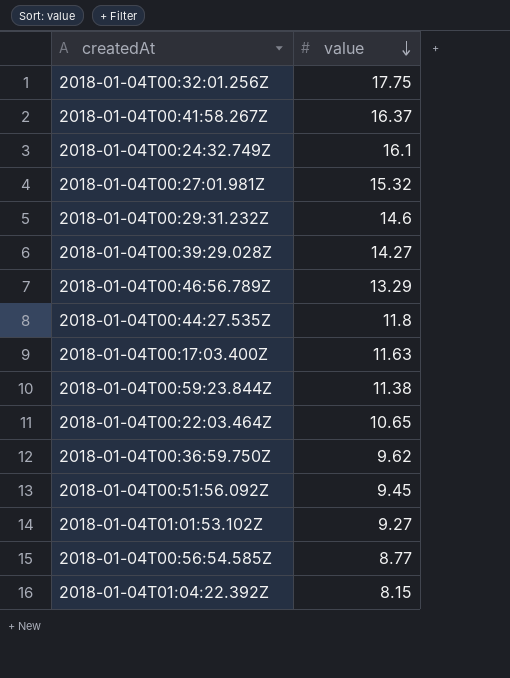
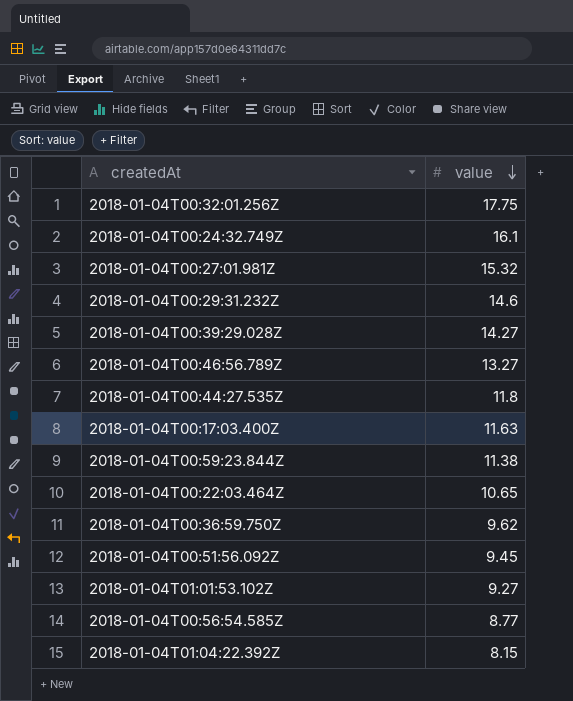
row 2018-01-04T00:41:58.267Z: 16.37 -> none
2018-01-04T00:46:56.789Z | value: 13.29 -> 13.27

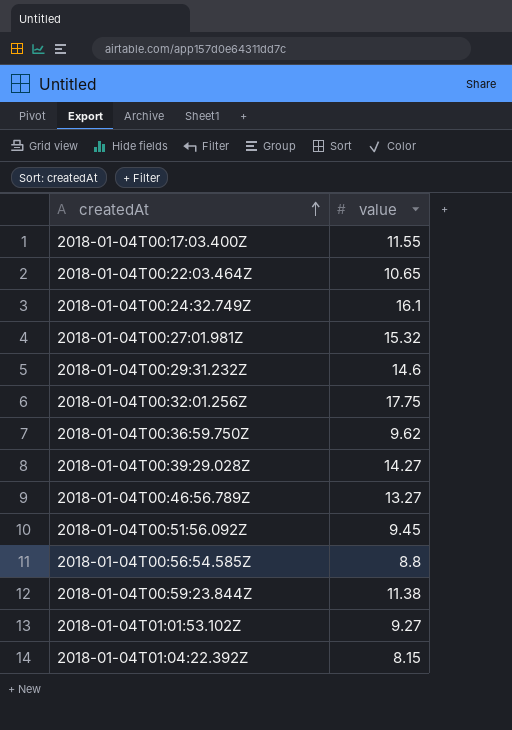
row order: value descending -> createdAt ascending
row 2018-01-04T00:44:27.535Z: 11.8 -> none
2018-01-04T00:17:03.400Z | value: 11.63 -> 11.55
2018-01-04T00:56:54.585Z | value: 8.77 -> 8.8

